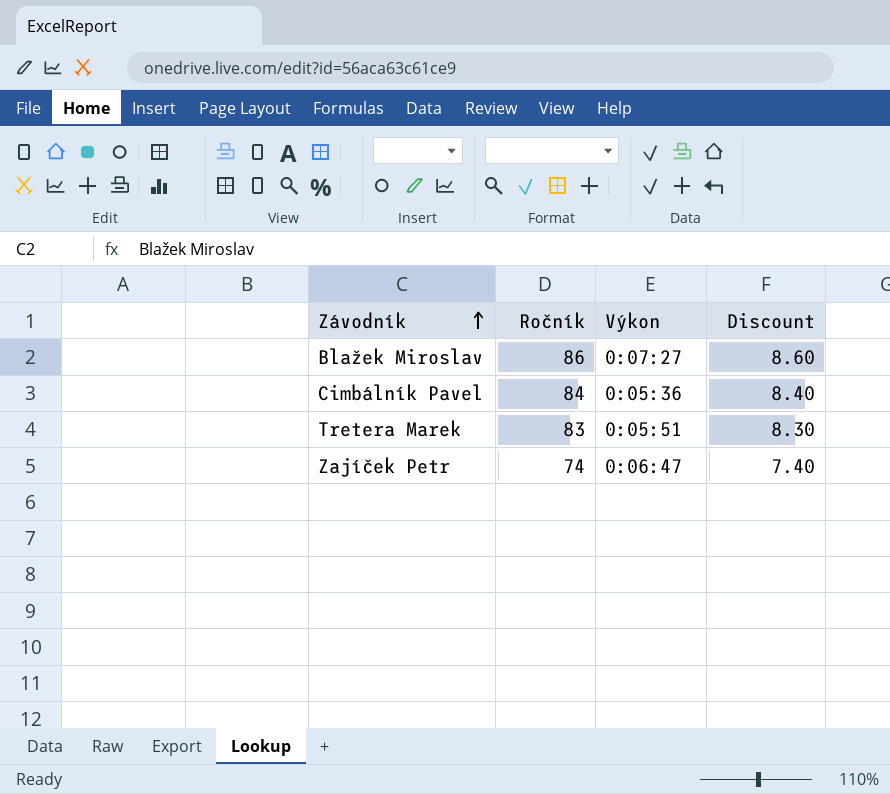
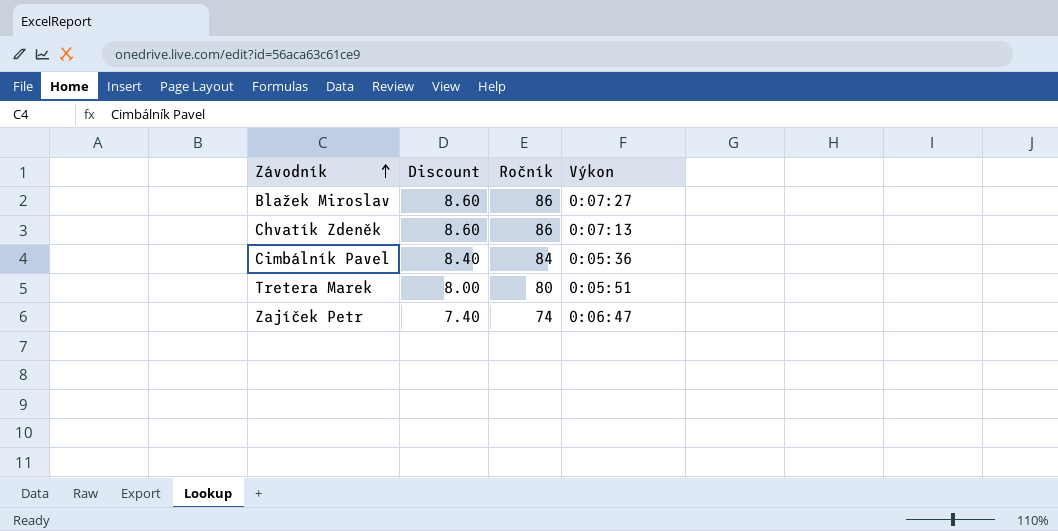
column Discount | position: 4 -> 2
row Chvatík Zdeněk: none -> 8.60 | 86 | 0:07:13
Tretera Marek | Discount: 8.30 -> 8.00
Tretera Marek | Ročník: 83 -> 80

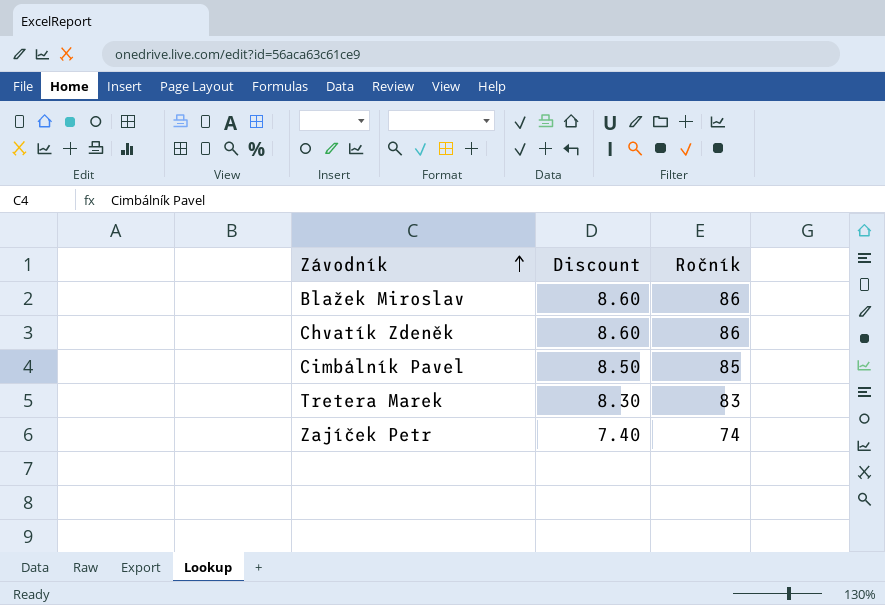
column Výkon | position: 4 -> none
Cimbálník Pavel | Discount: 8.40 -> 8.50
Cimbálník Pavel | Ročník: 84 -> 85
Tretera Marek | Discount: 8.00 -> 8.30
Tretera Marek | Ročník: 80 -> 83

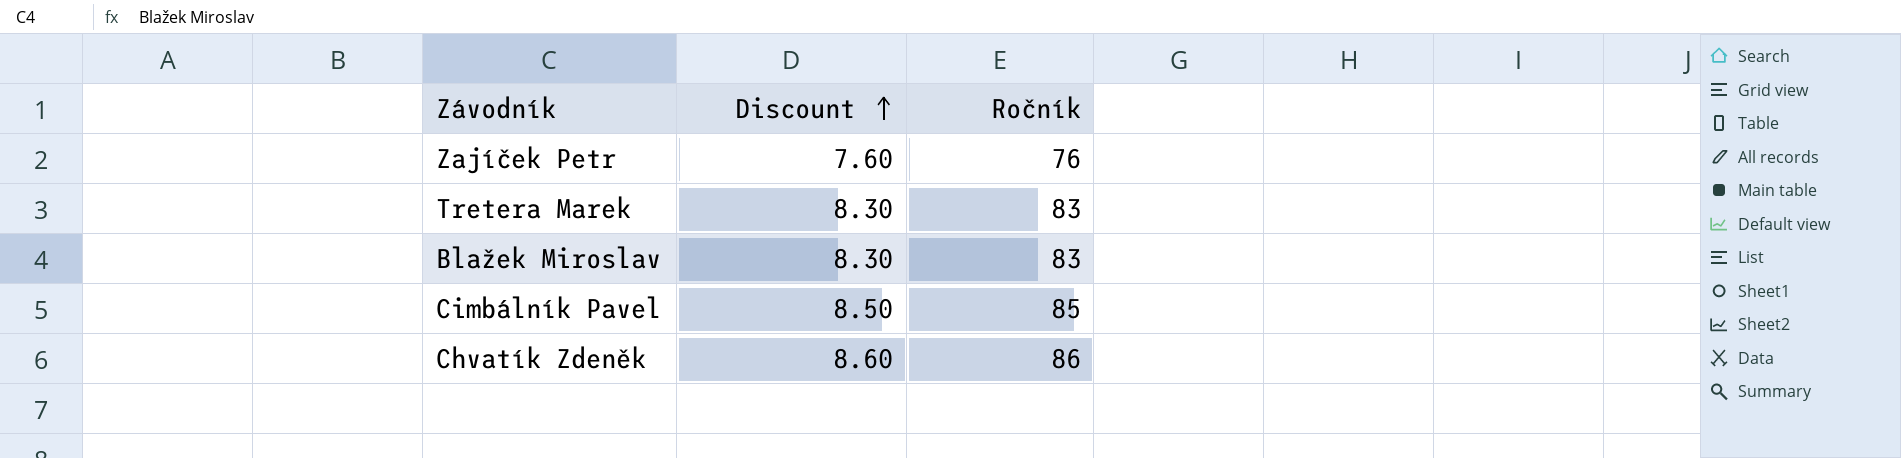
row order: Závodník ascending -> Discount ascending
Zajíček Petr | Discount: 7.40 -> 7.60
Zajíček Petr | Ročník: 74 -> 76
Blažek Miroslav | Discount: 8.60 -> 8.30
Blažek Miroslav | Ročník: 86 -> 83

